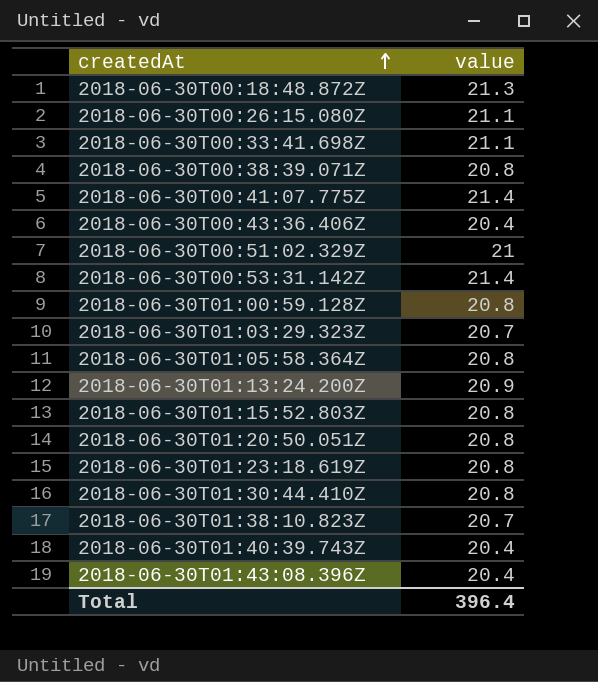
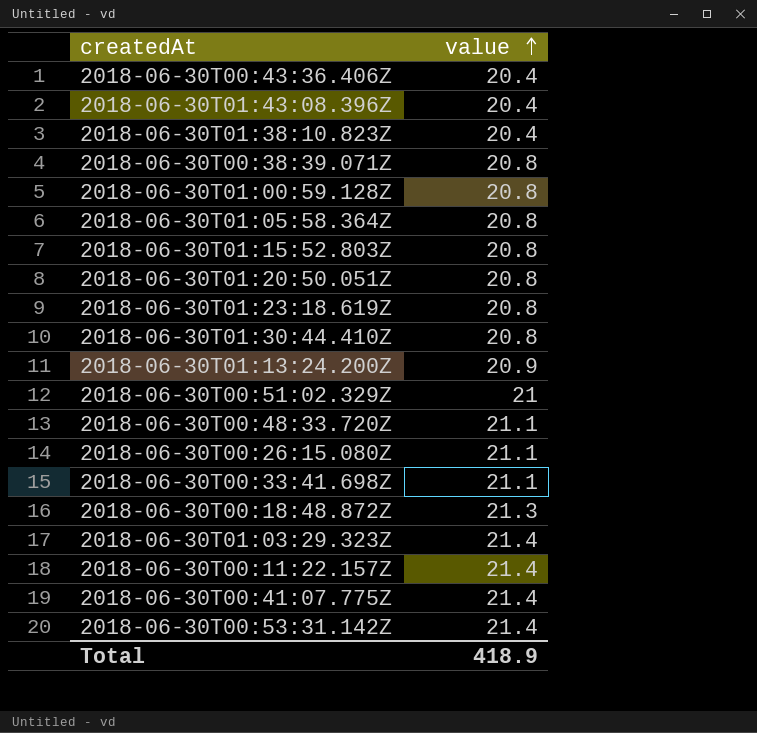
row order: createdAt ascending -> value ascending
row 2018-06-30T01:40:39.743Z: 20.4 -> none
2018-06-30T01:38:10.823Z | value: 20.7 -> 20.4
row 2018-06-30T00:48:33.720Z: none -> 21.1
2018-06-30T01:03:29.323Z | value: 20.7 -> 21.4
row 2018-06-30T00:11:22.157Z: none -> 21.4
Total | value: 396.4 -> 418.9

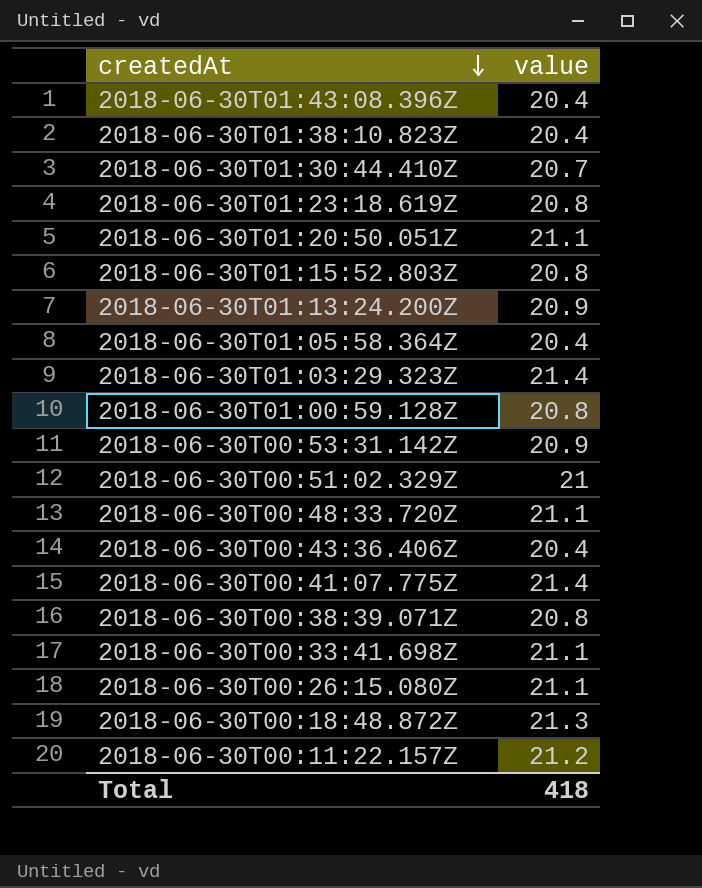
row order: value ascending -> createdAt descending
2018-06-30T01:30:44.410Z | value: 20.8 -> 20.7
2018-06-30T01:20:50.051Z | value: 20.8 -> 21.1
2018-06-30T01:05:58.364Z | value: 20.8 -> 20.4
2018-06-30T00:53:31.142Z | value: 21.4 -> 20.9
2018-06-30T00:11:22.157Z | value: 21.4 -> 21.2
Total | value: 418.9 -> 418

